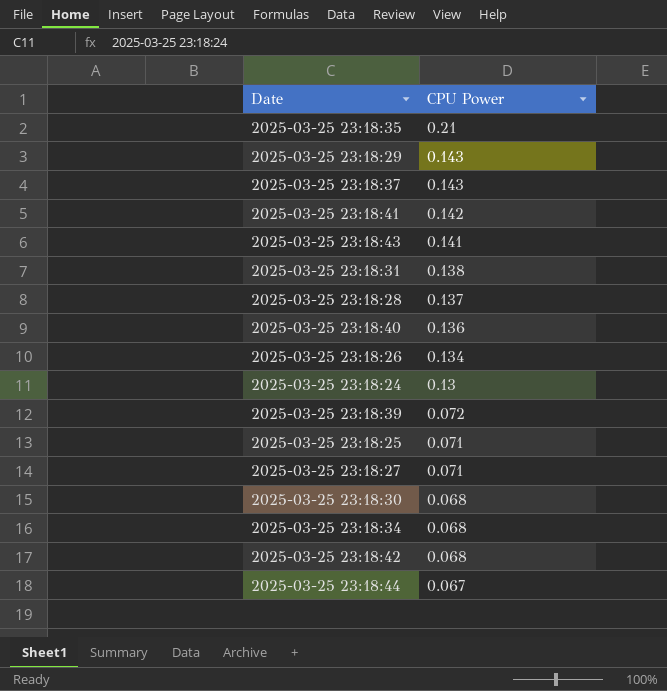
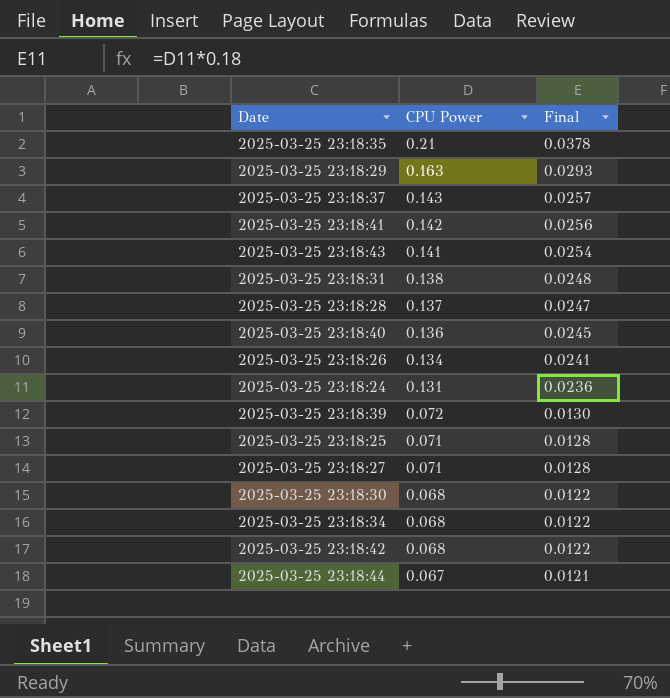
column Final | formula: none -> [CPU Power] * 0.18
2025-03-25 23:18:29 | CPU Power: 0.143 -> 0.163
2025-03-25 23:18:24 | CPU Power: 0.13 -> 0.131

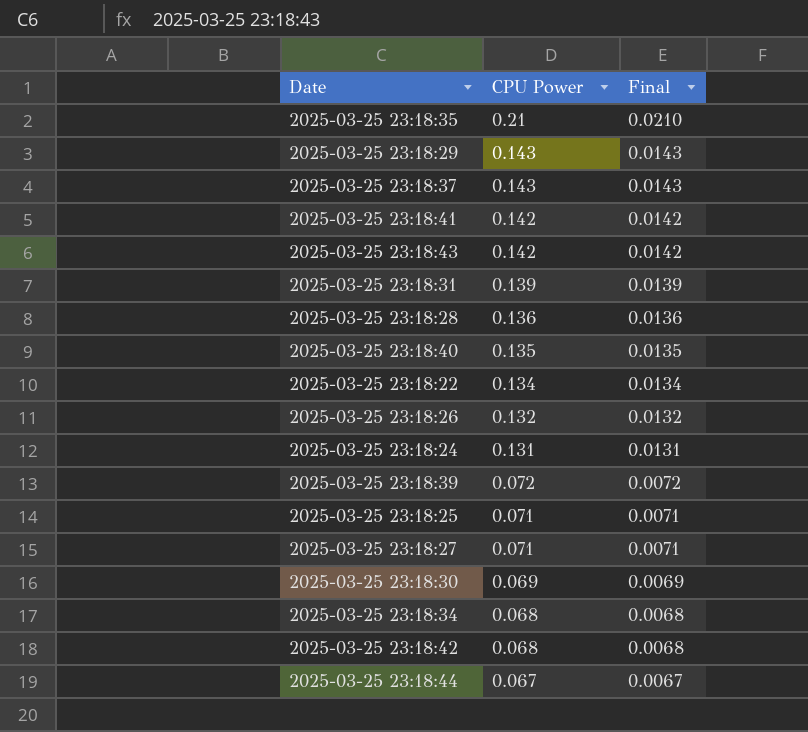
column Final | formula: [CPU Power] * 0.18 -> [CPU Power] * 0.1
2025-03-25 23:18:29 | CPU Power: 0.163 -> 0.143
2025-03-25 23:18:43 | CPU Power: 0.141 -> 0.142
2025-03-25 23:18:31 | CPU Power: 0.138 -> 0.139
2025-03-25 23:18:28 | CPU Power: 0.137 -> 0.136
2025-03-25 23:18:40 | CPU Power: 0.136 -> 0.135
row 2025-03-25 23:18:22: none -> 0.134 | 0.0134
2025-03-25 23:18:26 | CPU Power: 0.134 -> 0.132
2025-03-25 23:18:30 | CPU Power: 0.068 -> 0.069

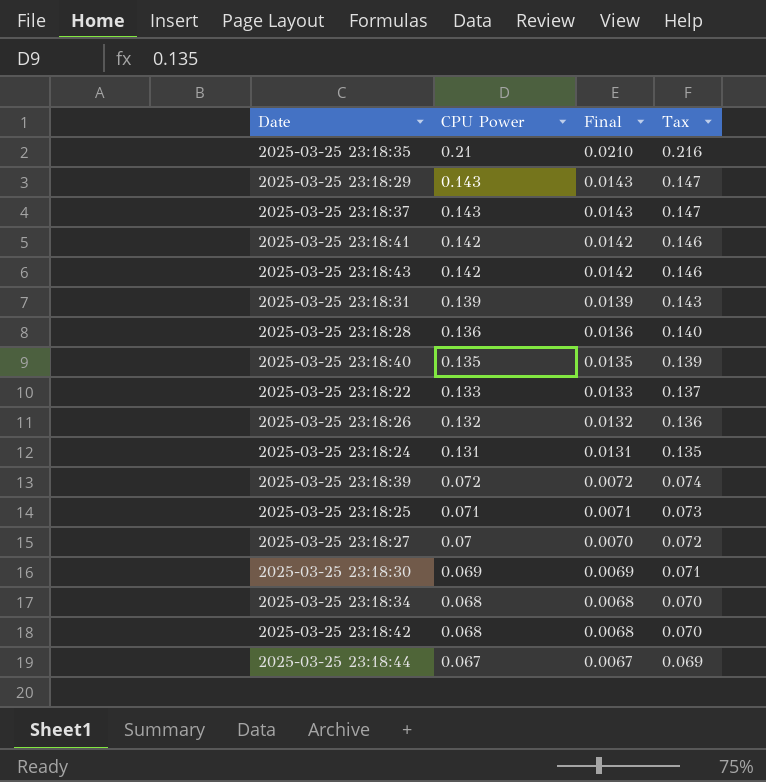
column Tax | formula: none -> [CPU Power] * 1.03
2025-03-25 23:18:22 | CPU Power: 0.134 -> 0.133
2025-03-25 23:18:22 | Final: 0.0134 -> 0.0133
2025-03-25 23:18:27 | CPU Power: 0.071 -> 0.07
2025-03-25 23:18:27 | Final: 0.0071 -> 0.0070

